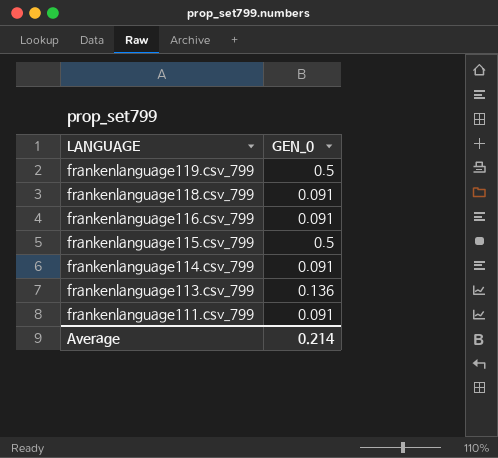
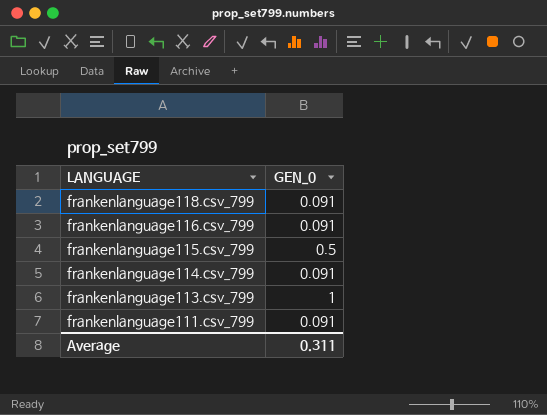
row frankenlanguage119.csv_799: 0.5 -> none
frankenlanguage113.csv_799 | GEN_0: 0.136 -> 1
Average | GEN_0: 0.214 -> 0.311

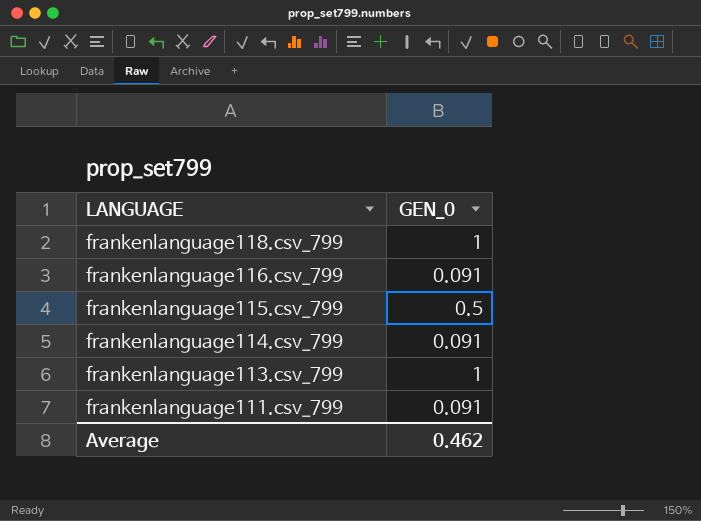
frankenlanguage118.csv_799 | GEN_0: 0.091 -> 1
Average | GEN_0: 0.311 -> 0.462

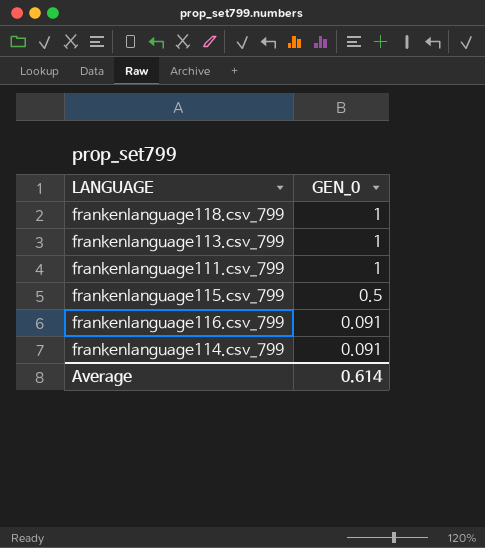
row order: LANGUAGE descending -> GEN_0 descending
frankenlanguage111.csv_799 | GEN_0: 0.091 -> 1
Average | GEN_0: 0.462 -> 0.614

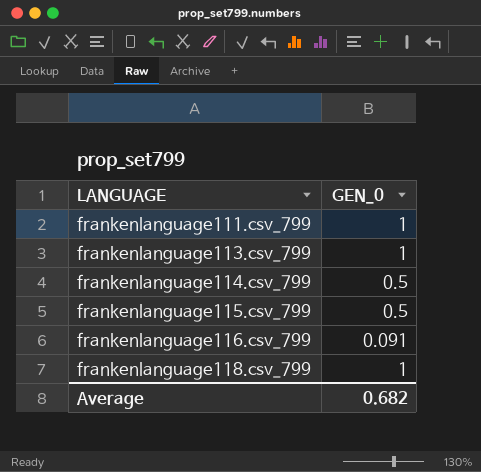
row order: GEN_0 descending -> LANGUAGE ascending
frankenlanguage114.csv_799 | GEN_0: 0.091 -> 0.5
Average | GEN_0: 0.614 -> 0.682

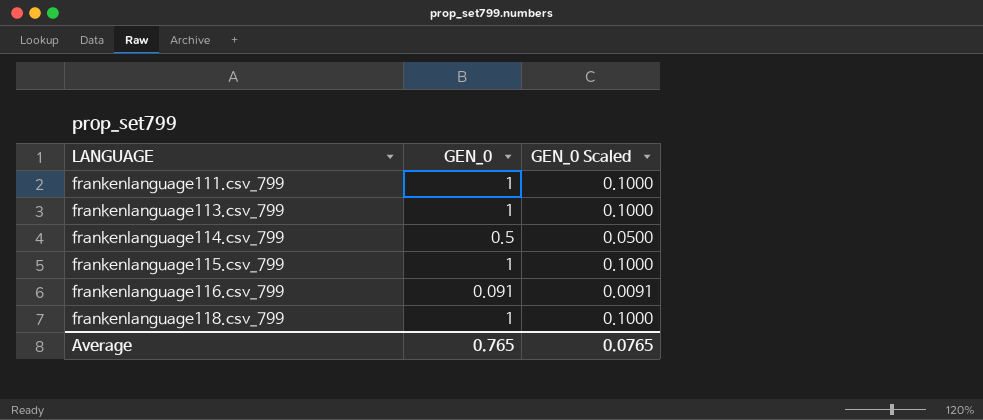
column GEN_0 Scaled | formula: none -> [GEN_0] * 0.1
frankenlanguage115.csv_799 | GEN_0: 0.5 -> 1
Average | GEN_0: 0.682 -> 0.765

